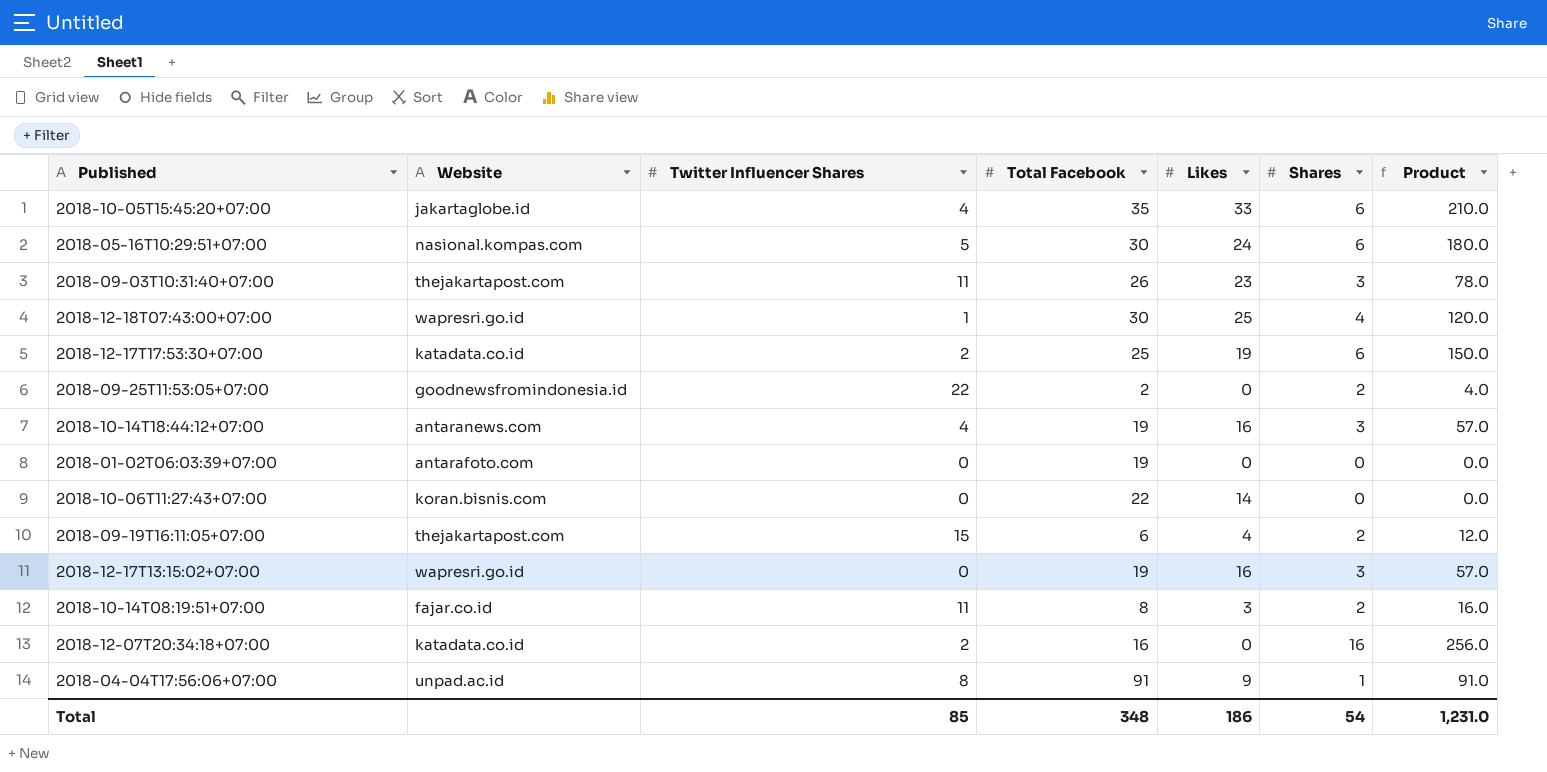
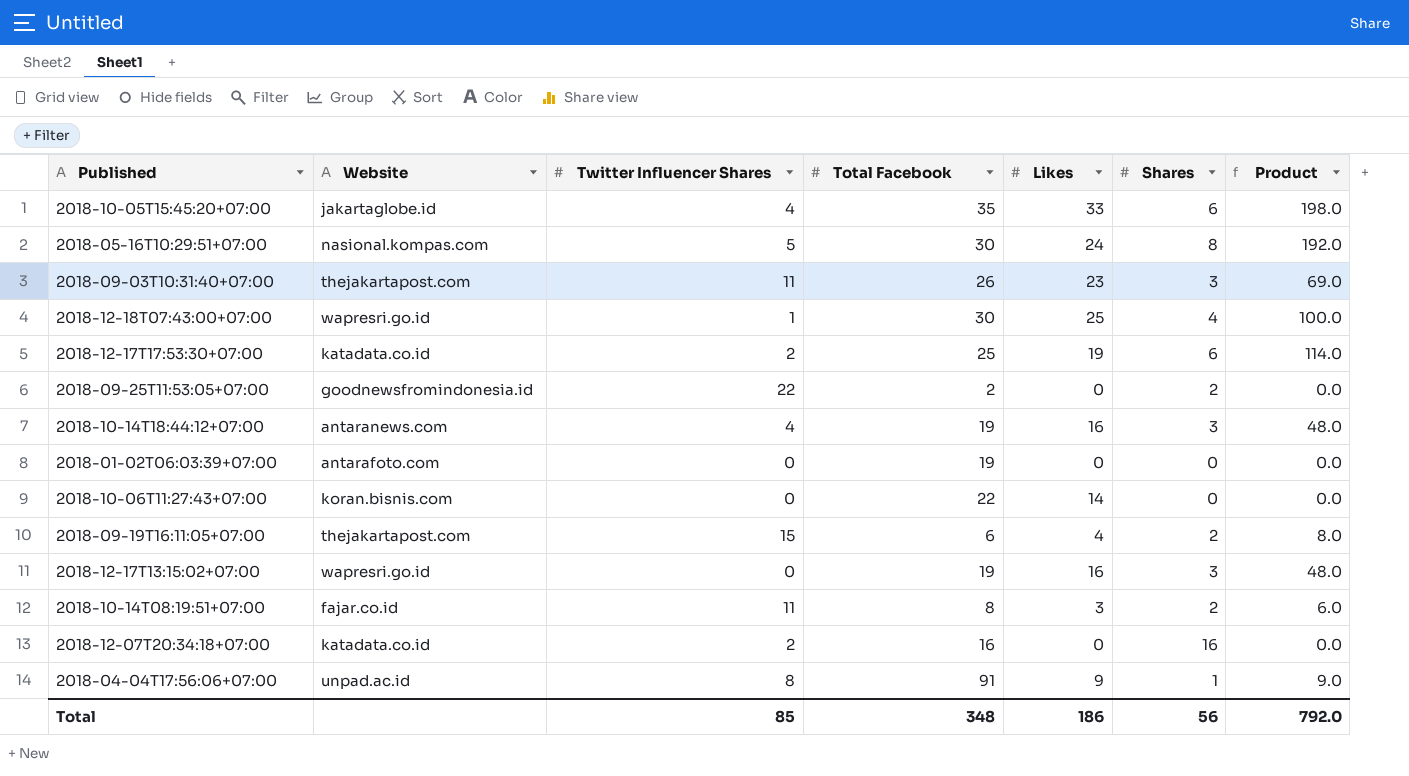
column Product | formula: [Total Facebook] * [Shares] -> [Likes] * [Shares]
2018-05-16T10:29:51+07:00 | Shares: 6 -> 8
Total | Shares: 54 -> 56
Total | Product: 1,231.0 -> 792.0

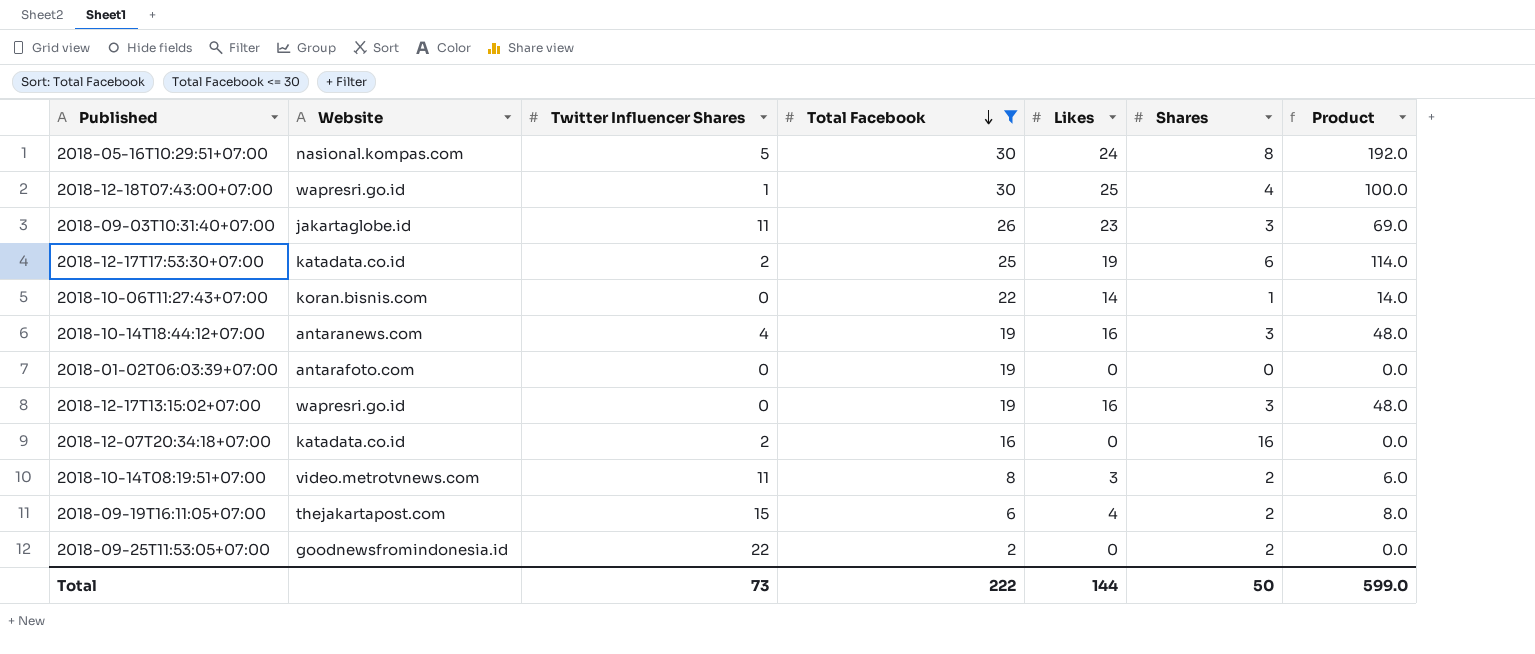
filter: none -> Total Facebook <= 30
row order: none -> Total Facebook descending
2018-09-03T10:31:40+07:00 | Website: thejakartapost.com -> jakartaglobe.id
2018-10-06T11:27:43+07:00 | Shares: 0 -> 1
2018-10-06T11:27:43+07:00 | Product: 0.0 -> 14.0
2018-10-14T08:19:51+07:00 | Website: fajar.co.id -> video.metrotvnews.com
Total | Twitter Influencer Shares: 85 -> 73
Total | Total Facebook: 348 -> 222
Total | Likes: 186 -> 144
Total | Shares: 56 -> 50
Total | Product: 792.0 -> 599.0

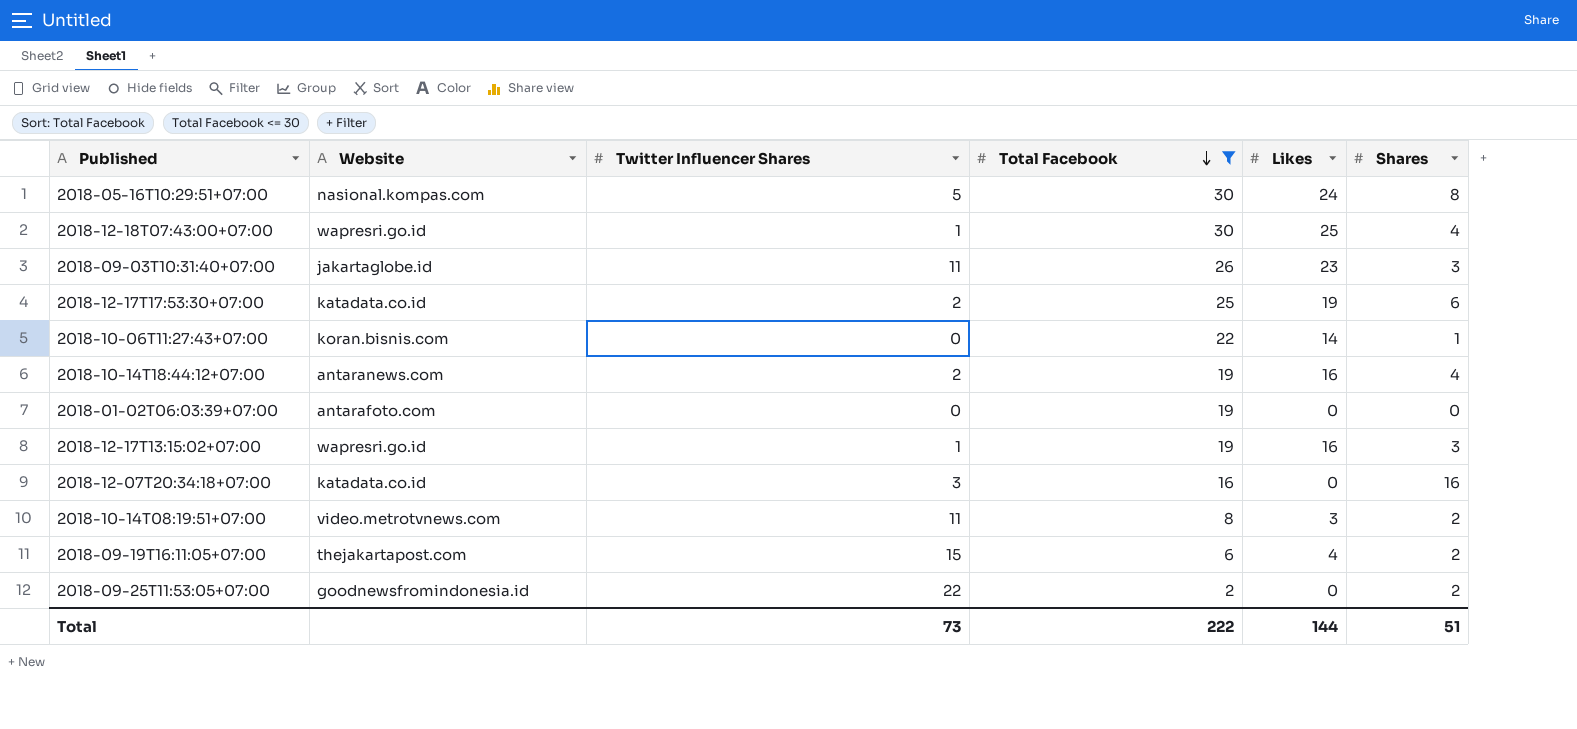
column Product | formula: [Likes] * [Shares] -> none
2018-10-14T18:44:12+07:00 | Twitter Influencer Shares: 4 -> 2
2018-10-14T18:44:12+07:00 | Shares: 3 -> 4
2018-12-17T13:15:02+07:00 | Twitter Influencer Shares: 0 -> 1
2018-12-07T20:34:18+07:00 | Twitter Influencer Shares: 2 -> 3
Total | Shares: 50 -> 51

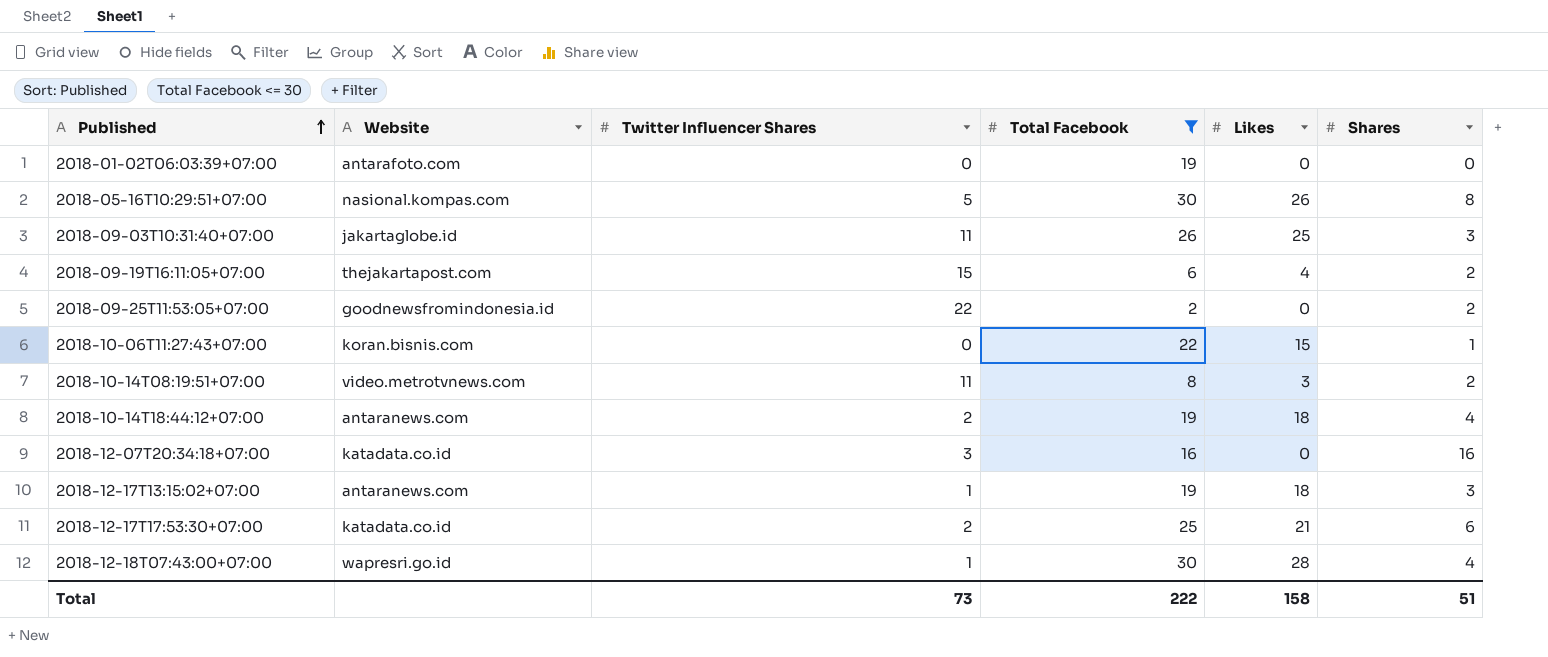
row order: Total Facebook descending -> Published ascending
2018-05-16T10:29:51+07:00 | Likes: 24 -> 26
2018-09-03T10:31:40+07:00 | Likes: 23 -> 25
2018-10-06T11:27:43+07:00 | Likes: 14 -> 15
2018-10-14T18:44:12+07:00 | Likes: 16 -> 18
2018-12-17T13:15:02+07:00 | Website: wapresri.go.id -> antaranews.com
2018-12-17T13:15:02+07:00 | Likes: 16 -> 18
2018-12-17T17:53:30+07:00 | Likes: 19 -> 21
2018-12-18T07:43:00+07:00 | Likes: 25 -> 28
Total | Likes: 144 -> 158

